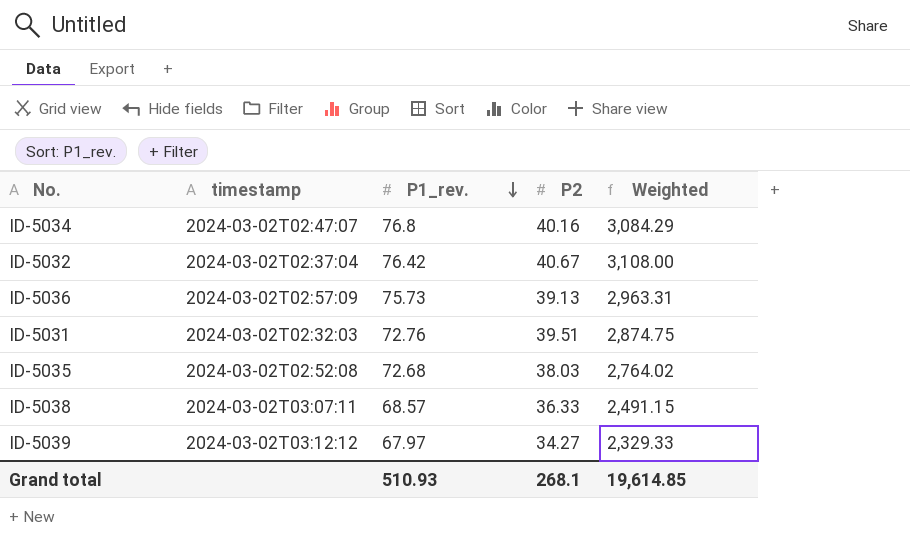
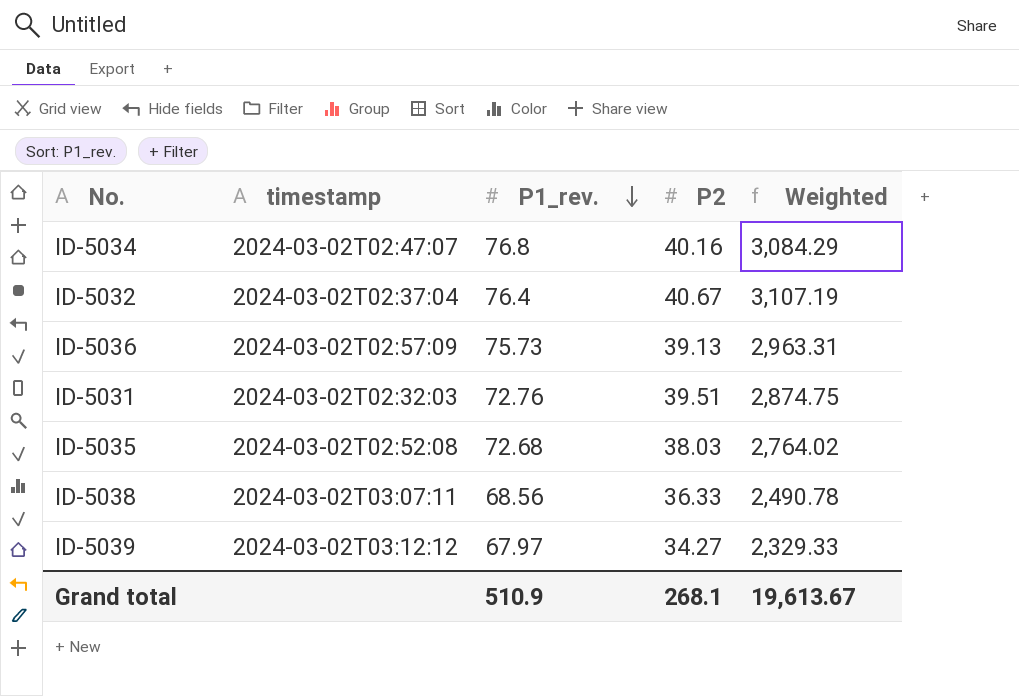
ID-5032 | P1_rev.: 76.42 -> 76.4
ID-5032 | Weighted: 3,108.00 -> 3,107.19
ID-5038 | P1_rev.: 68.57 -> 68.56
ID-5038 | Weighted: 2,491.15 -> 2,490.78
Grand total | P1_rev.: 510.93 -> 510.9
Grand total | Weighted: 19,614.85 -> 19,613.67

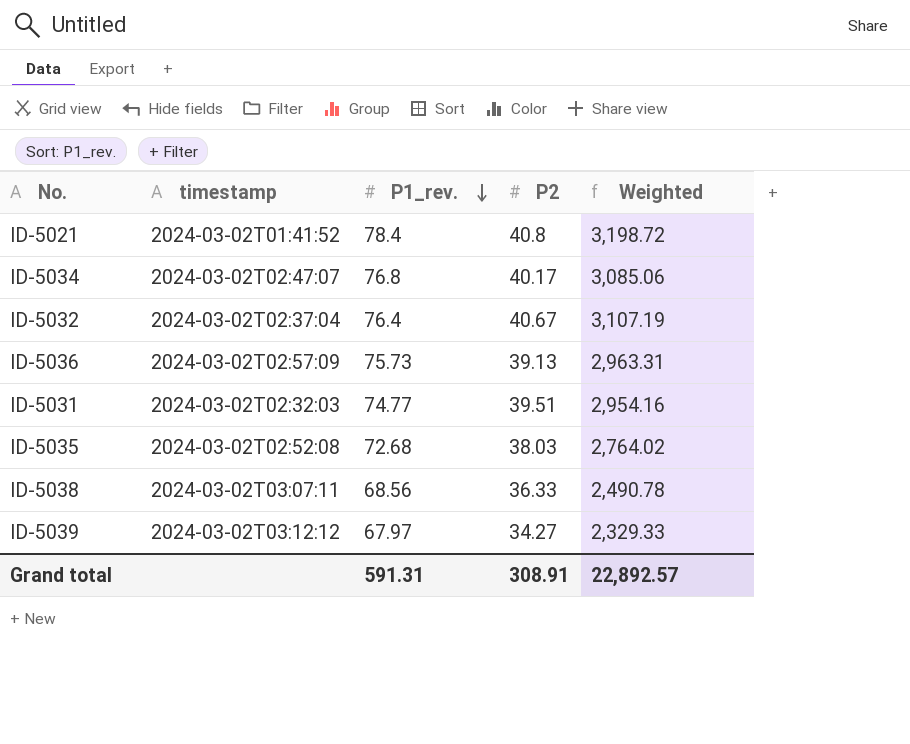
row ID-5021: none -> 2024-03-02T01:41:52 | 78.4 | 40.8 | 3,198.72
ID-5034 | P2: 40.16 -> 40.17
ID-5034 | Weighted: 3,084.29 -> 3,085.06
ID-5031 | P1_rev.: 72.76 -> 74.77
ID-5031 | Weighted: 2,874.75 -> 2,954.16
Grand total | P1_rev.: 510.9 -> 591.31
Grand total | P2: 268.1 -> 308.91
Grand total | Weighted: 19,613.67 -> 22,892.57

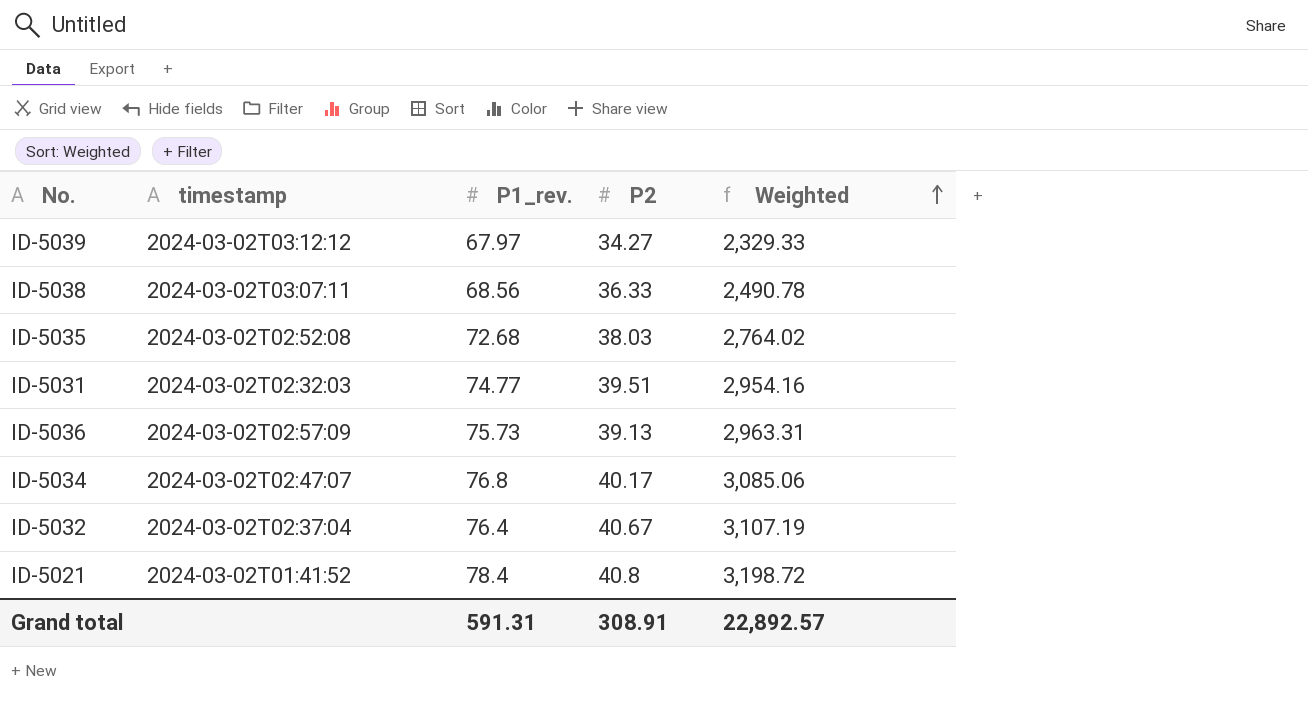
row order: P1_rev. descending -> Weighted ascending

